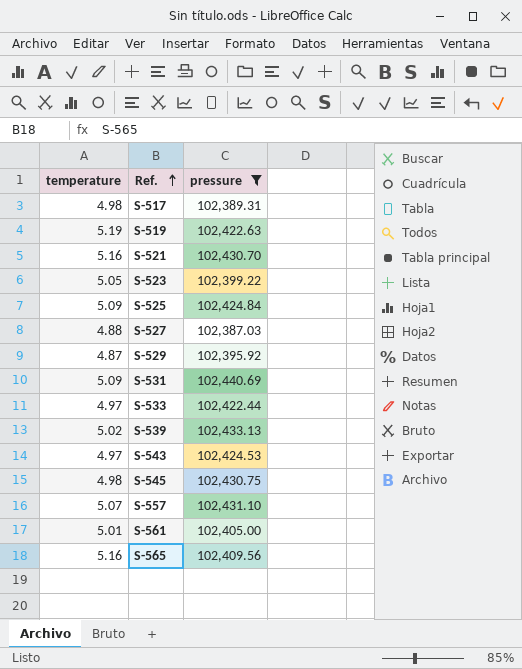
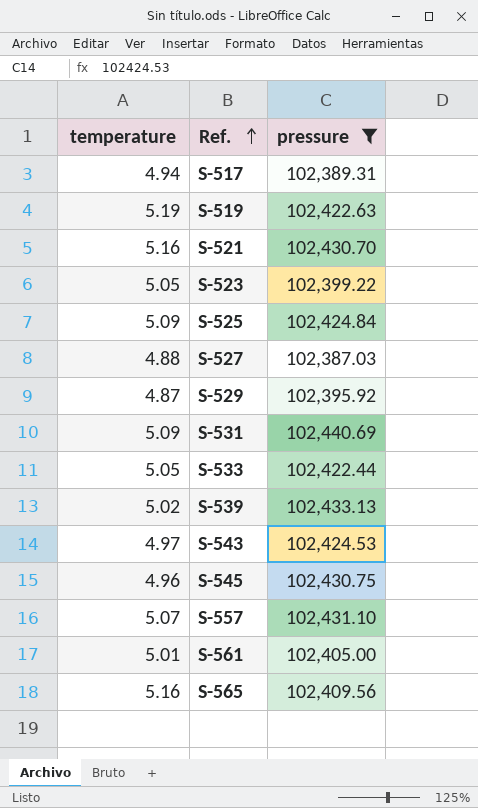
S-517 | temperature: 4.98 -> 4.94
S-533 | temperature: 4.97 -> 5.05
S-545 | temperature: 4.98 -> 4.96

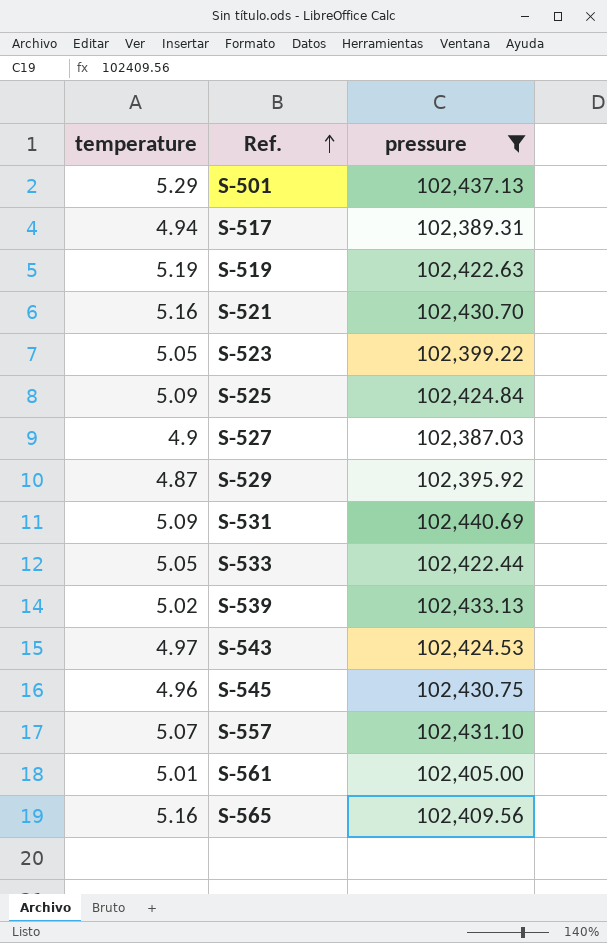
row S-501: none -> 5.29 | 102,437.13
S-527 | temperature: 4.88 -> 4.9

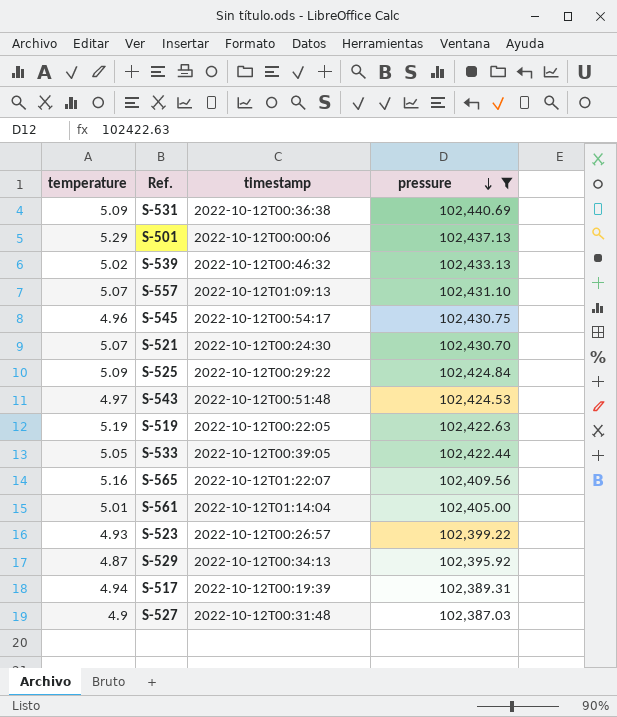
row order: Ref. ascending -> pressure descending
column timestamp | position: none -> 3
S-521 | temperature: 5.16 -> 5.07
S-523 | temperature: 5.05 -> 4.93

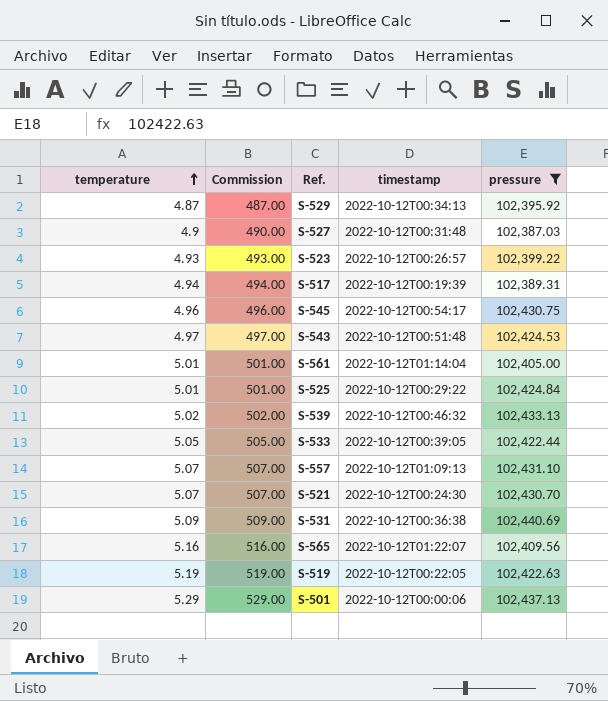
row order: pressure descending -> temperature ascending
column Commission | formula: none -> [temperature] * 100
S-525 | temperature: 5.09 -> 5.01

